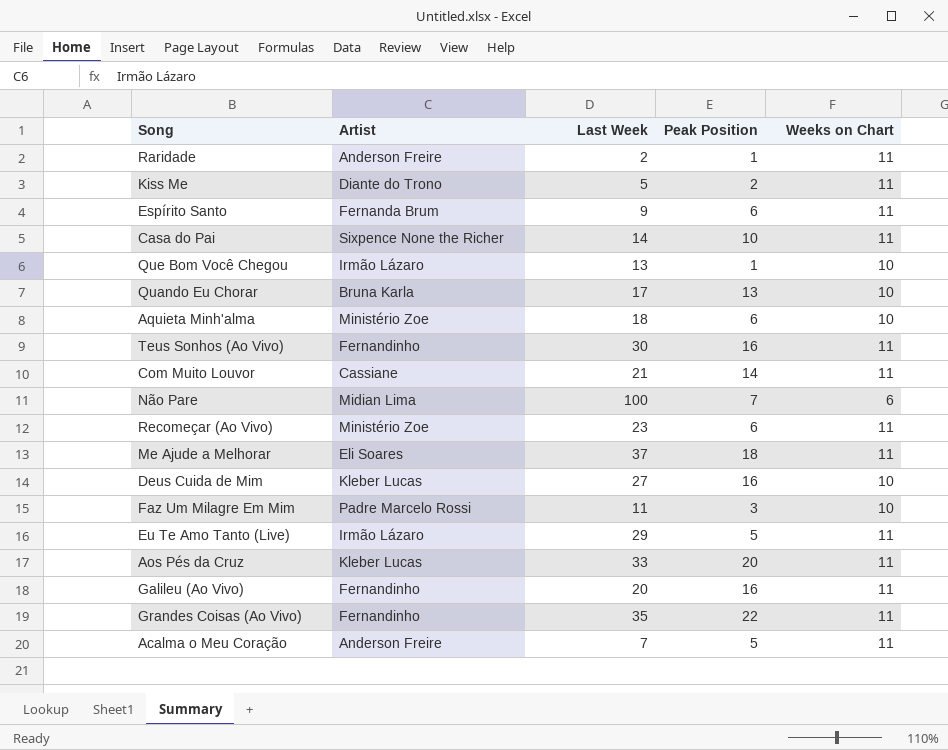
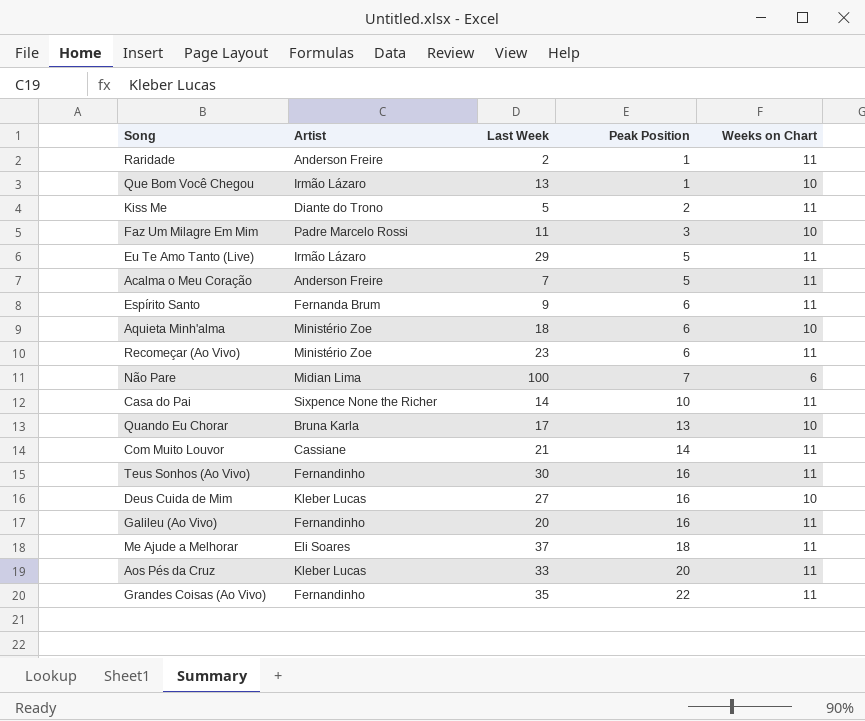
row order: none -> Peak Position ascending

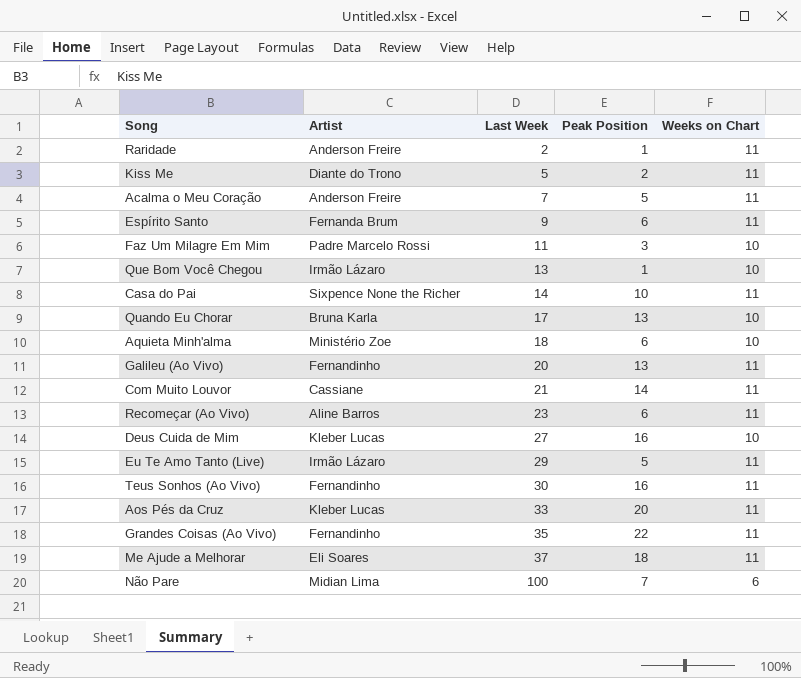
row order: Peak Position ascending -> Last Week ascending
Galileu (Ao Vivo) | Peak Position: 16 -> 13
Recomeçar (Ao Vivo) | Artist: Ministério Zoe -> Aline Barros

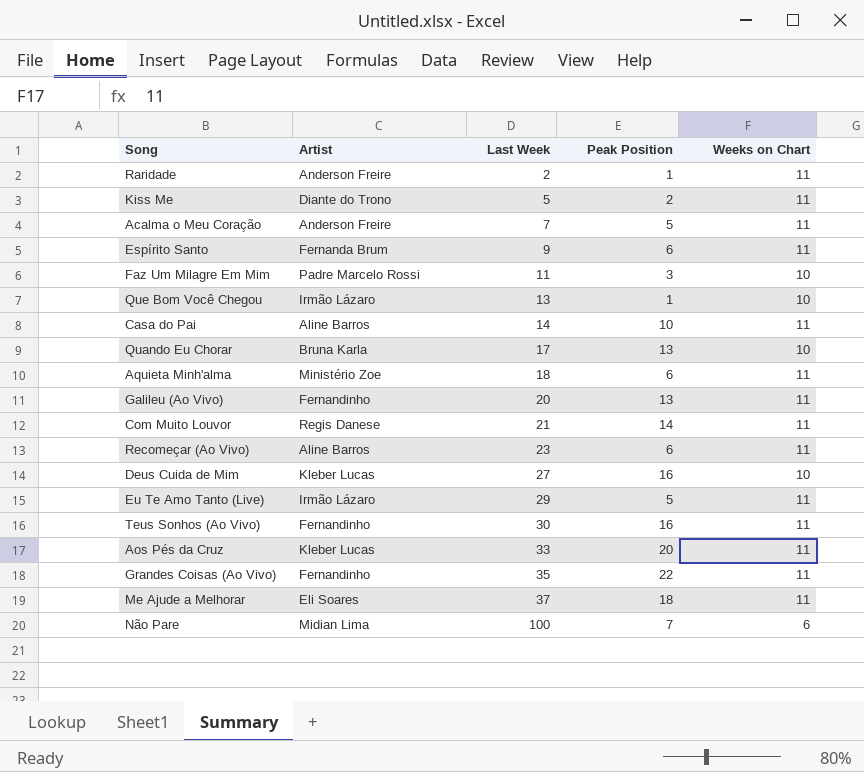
Casa do Pai | Artist: Sixpence None the Richer -> Aline Barros
Aquieta Minh'alma | Weeks on Chart: 10 -> 11
Com Muito Louvor | Artist: Cassiane -> Regis Danese

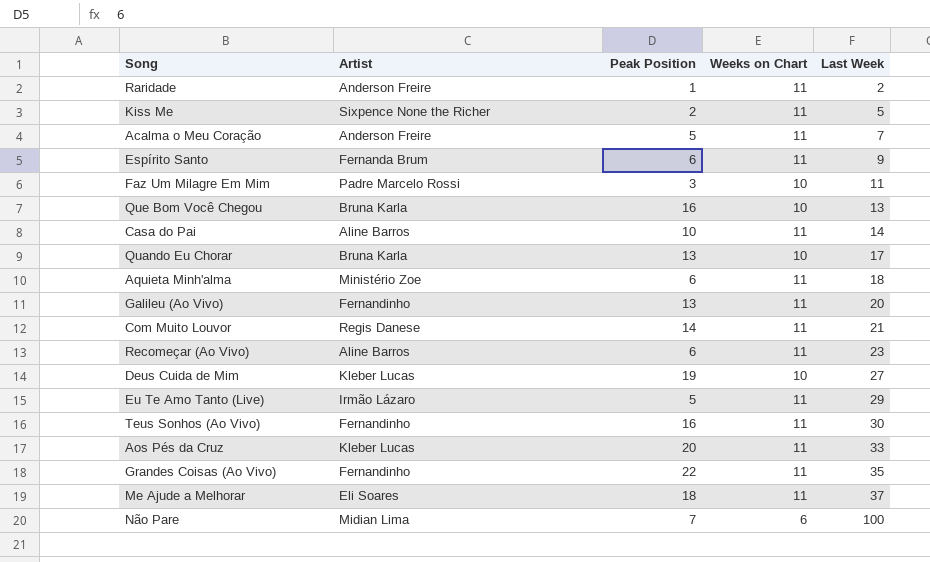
column Last Week | position: 3 -> 5
Kiss Me | Artist: Diante do Trono -> Sixpence None the Richer
Que Bom Você Chegou | Artist: Irmão Lázaro -> Bruna Karla
Que Bom Você Chegou | Peak Position: 1 -> 16
Deus Cuida de Mim | Peak Position: 16 -> 19

